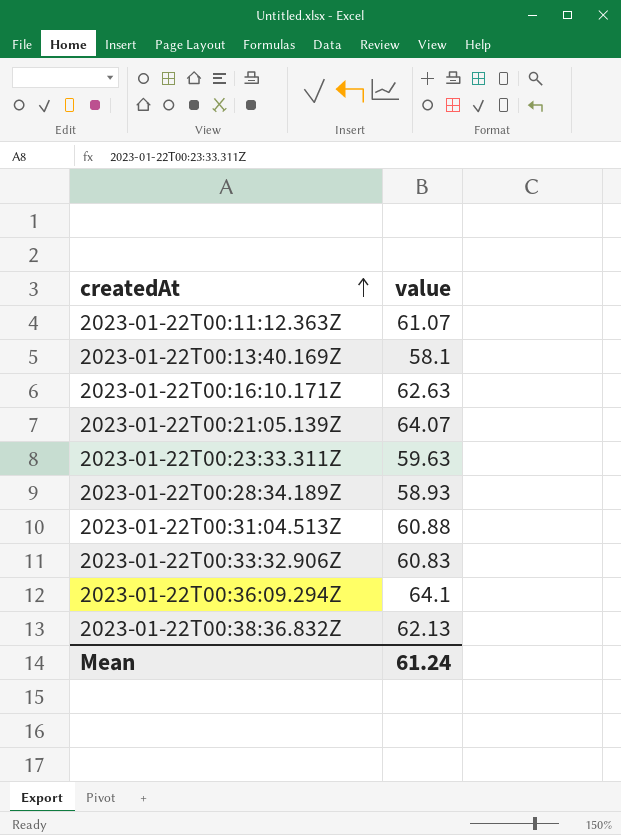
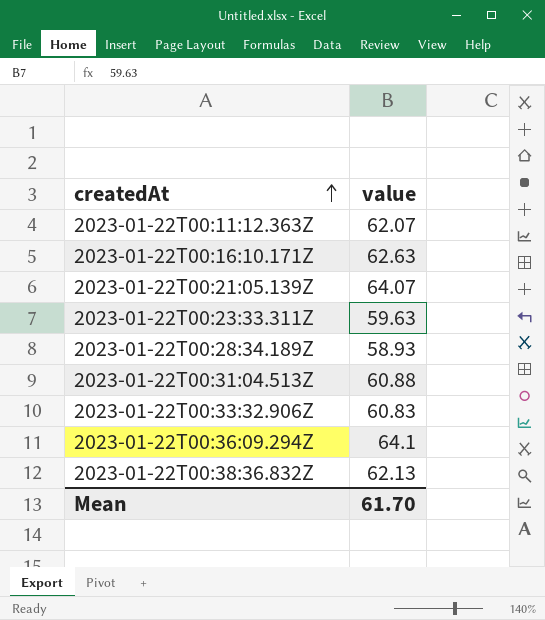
row 2023-01-22T00:13:40.169Z: 58.1 -> none
2023-01-22T00:11:12.363Z | value: 61.07 -> 62.07
Mean | value: 61.24 -> 61.70

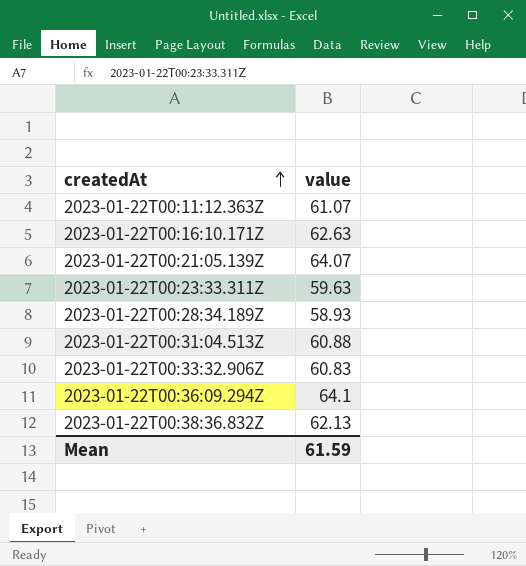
2023-01-22T00:11:12.363Z | value: 62.07 -> 61.07
Mean | value: 61.70 -> 61.59

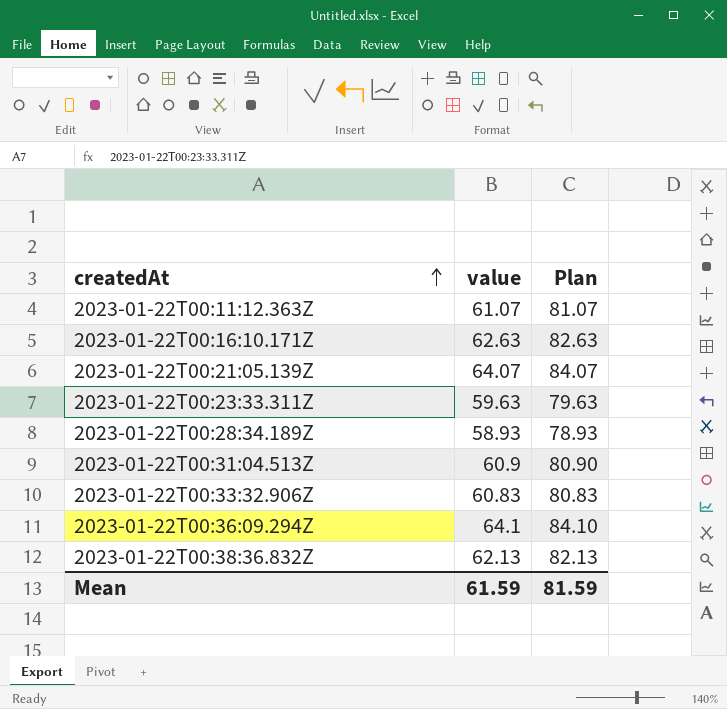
column Plan | formula: none -> [value] + 20
2023-01-22T00:31:04.513Z | value: 60.88 -> 60.9

